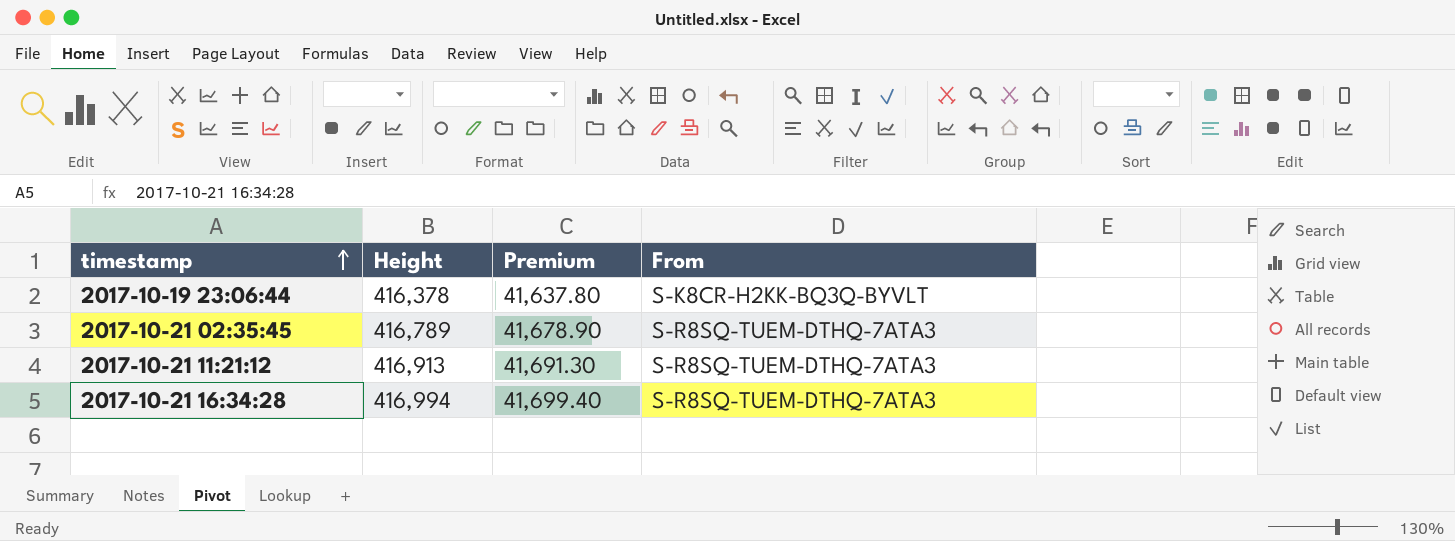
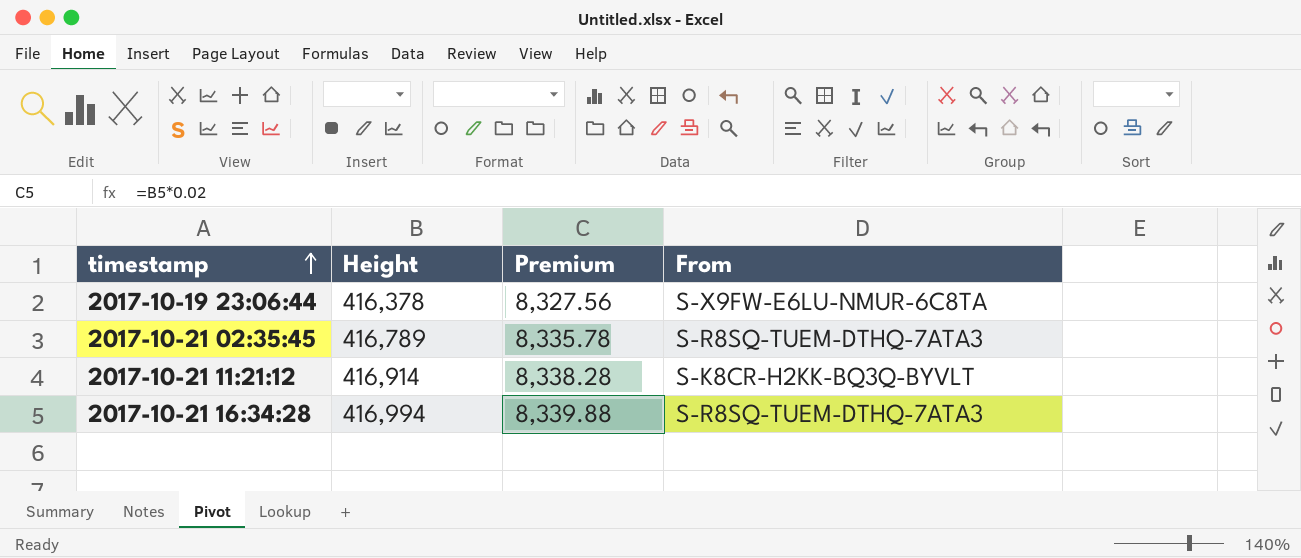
column Premium | formula: [Height] * 0.1 -> [Height] * 0.02
2017-10-19 23:06:44 | From: S-K8CR-H2KK-BQ3Q-BYVLT -> S-X9FW-E6LU-NMUR-6C8TA
2017-10-21 11:21:12 | Height: 416,913 -> 416,914
2017-10-21 11:21:12 | From: S-R8SQ-TUEM-DTHQ-7ATA3 -> S-K8CR-H2KK-BQ3Q-BYVLT

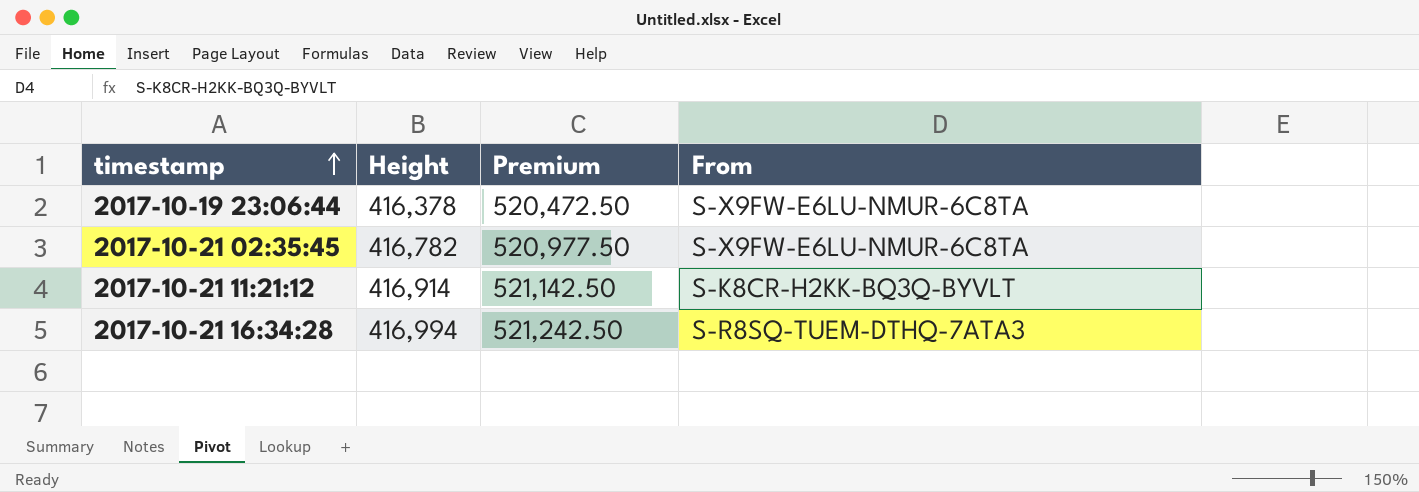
column Premium | formula: [Height] * 0.02 -> [Height] * 1.25
2017-10-21 02:35:45 | Height: 416,789 -> 416,782
2017-10-21 02:35:45 | From: S-R8SQ-TUEM-DTHQ-7ATA3 -> S-X9FW-E6LU-NMUR-6C8TA

